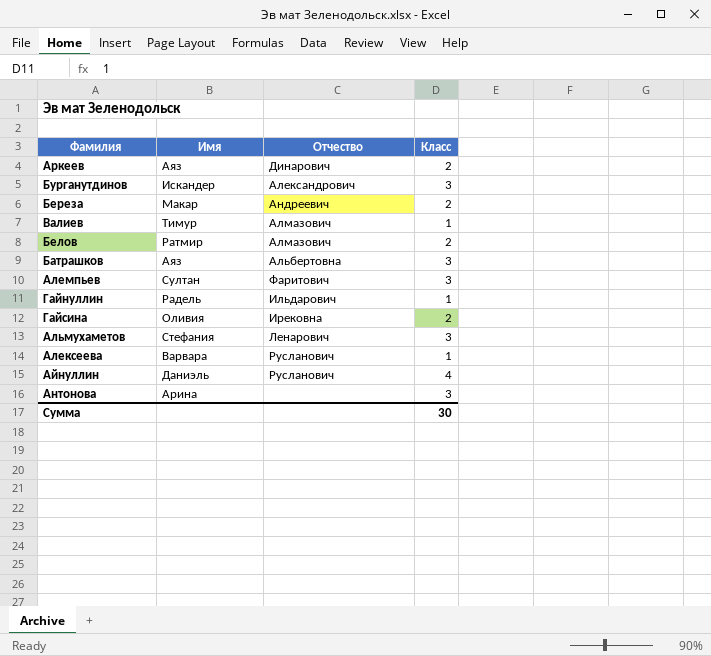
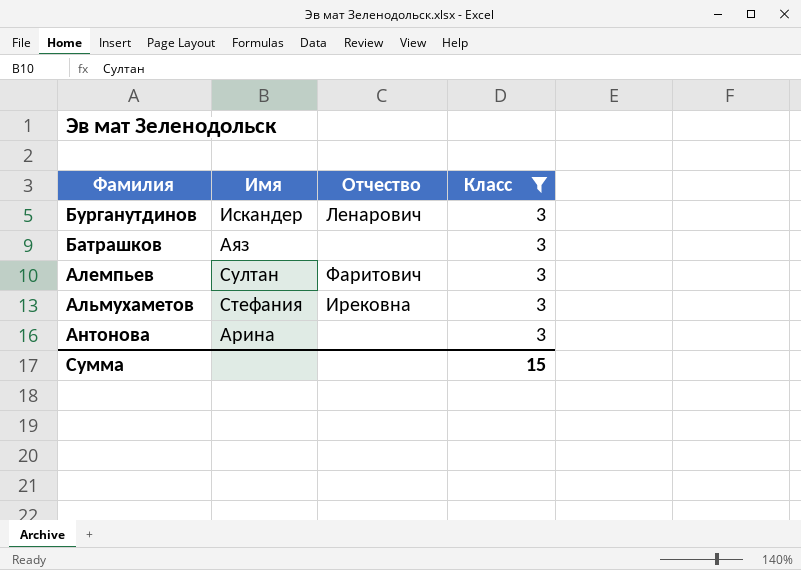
filter: none -> Класс = 3
Бурганутдинов | Отчество: Александрович -> Ленарович
Батрашков | Отчество: Альбертовна -> none
Альмухаметов | Отчество: Ленарович -> Ирековна
Сумма | Класс: 30 -> 15

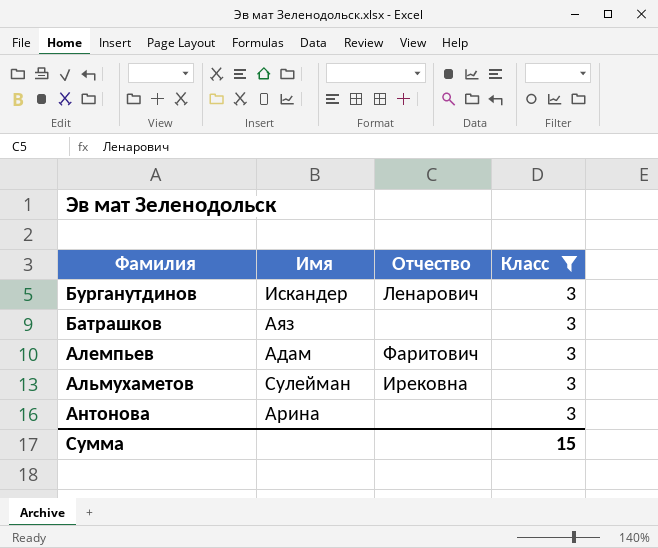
Алемпьев | Имя: Султан -> Адам
Альмухаметов | Имя: Стефания -> Сулейман

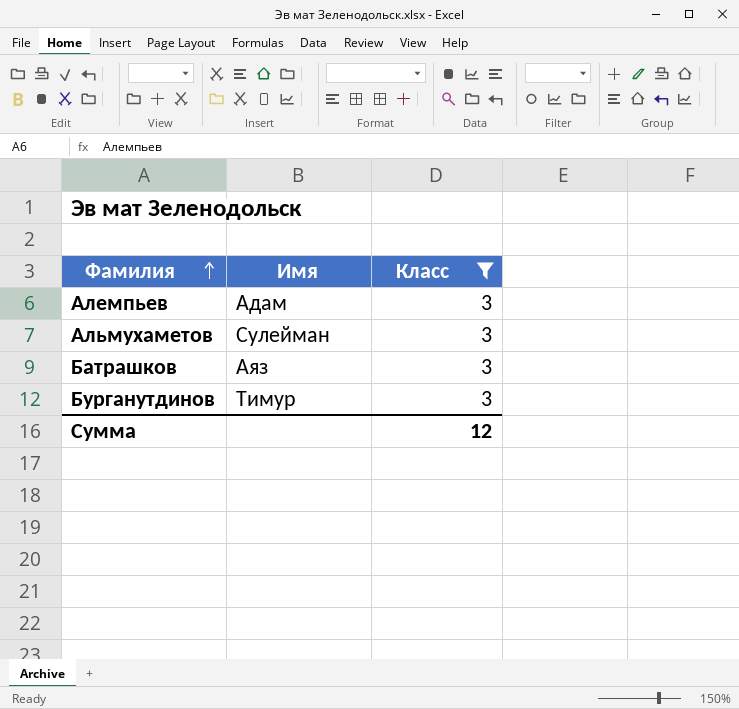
row order: none -> Фамилия ascending
column Отчество | position: 3 -> none
row Антонова: Арина | none | 3 -> none
Бурганутдинов | Имя: Искандер -> Тимур
Сумма | Класс: 15 -> 12

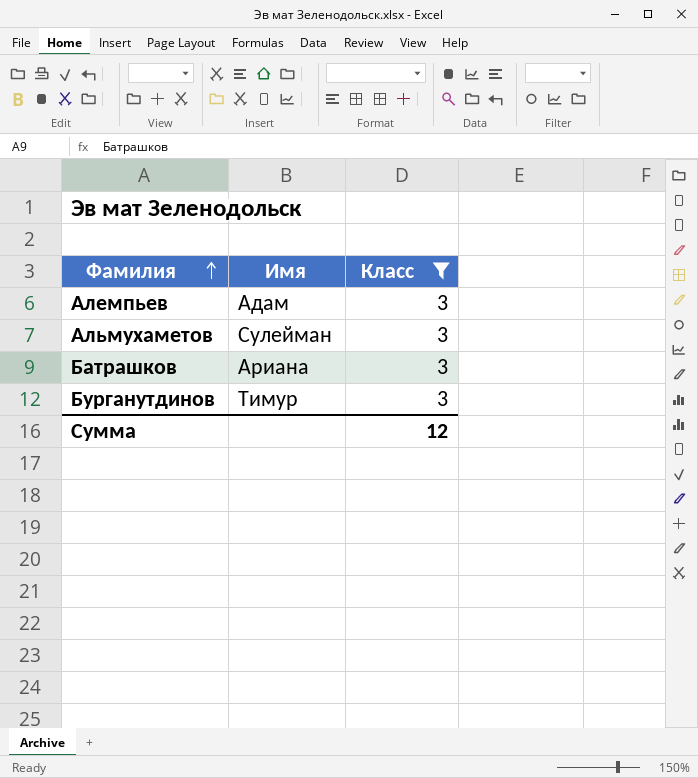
Батрашков | Имя: Аяз -> Ариана

